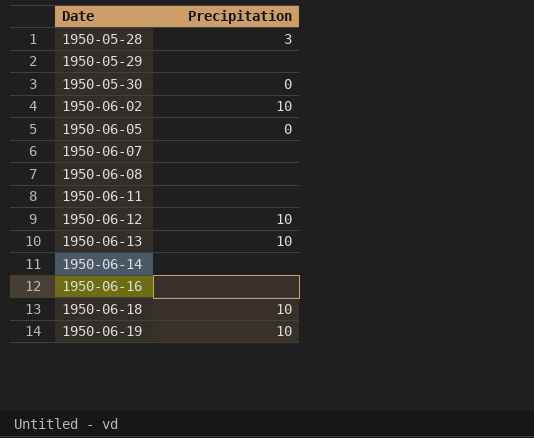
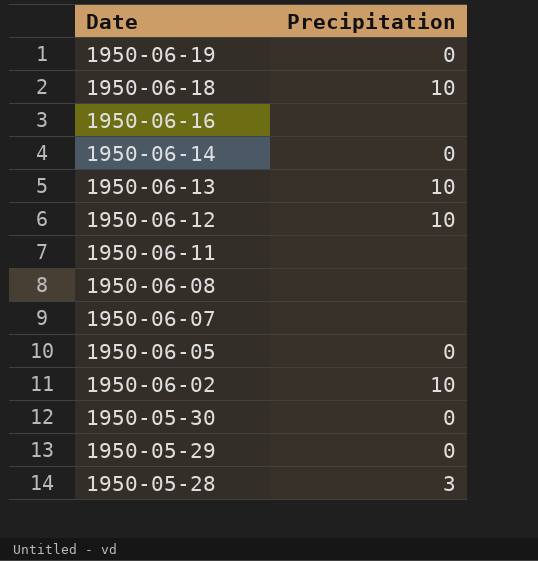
row order: Date ascending -> Date descending
1950-06-19 | Precipitation: 10 -> 0
1950-06-14 | Precipitation: none -> 0
1950-05-29 | Precipitation: none -> 0

